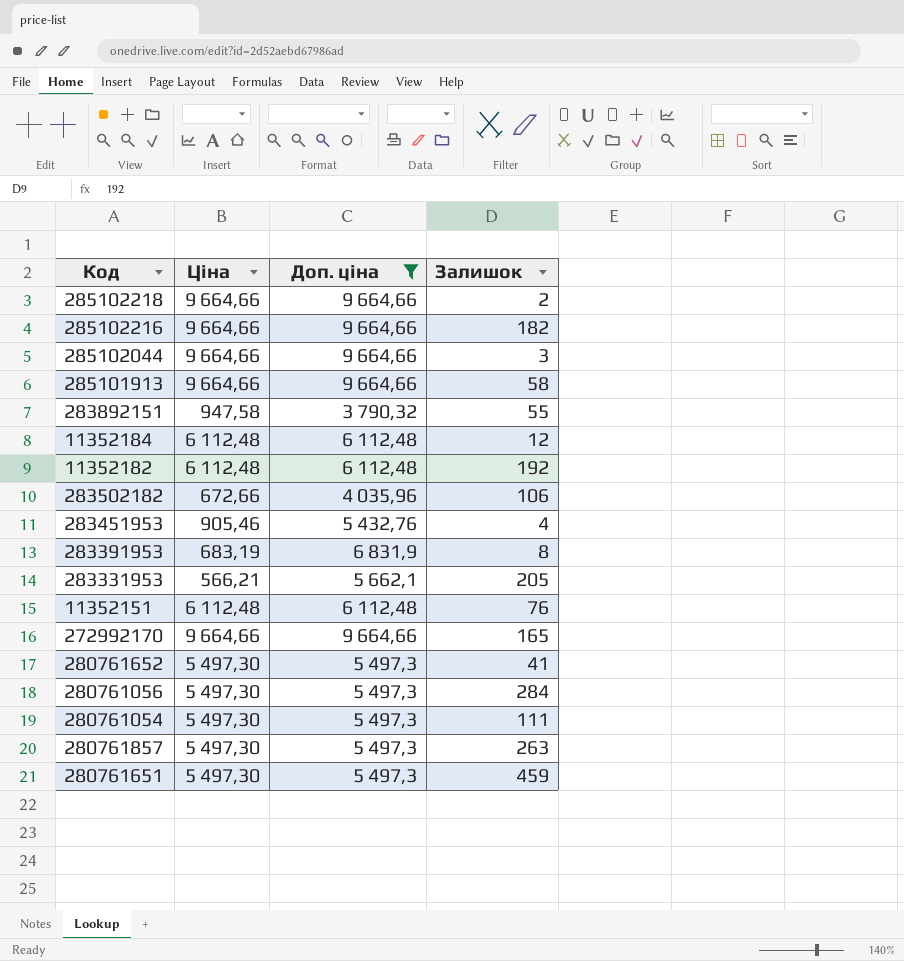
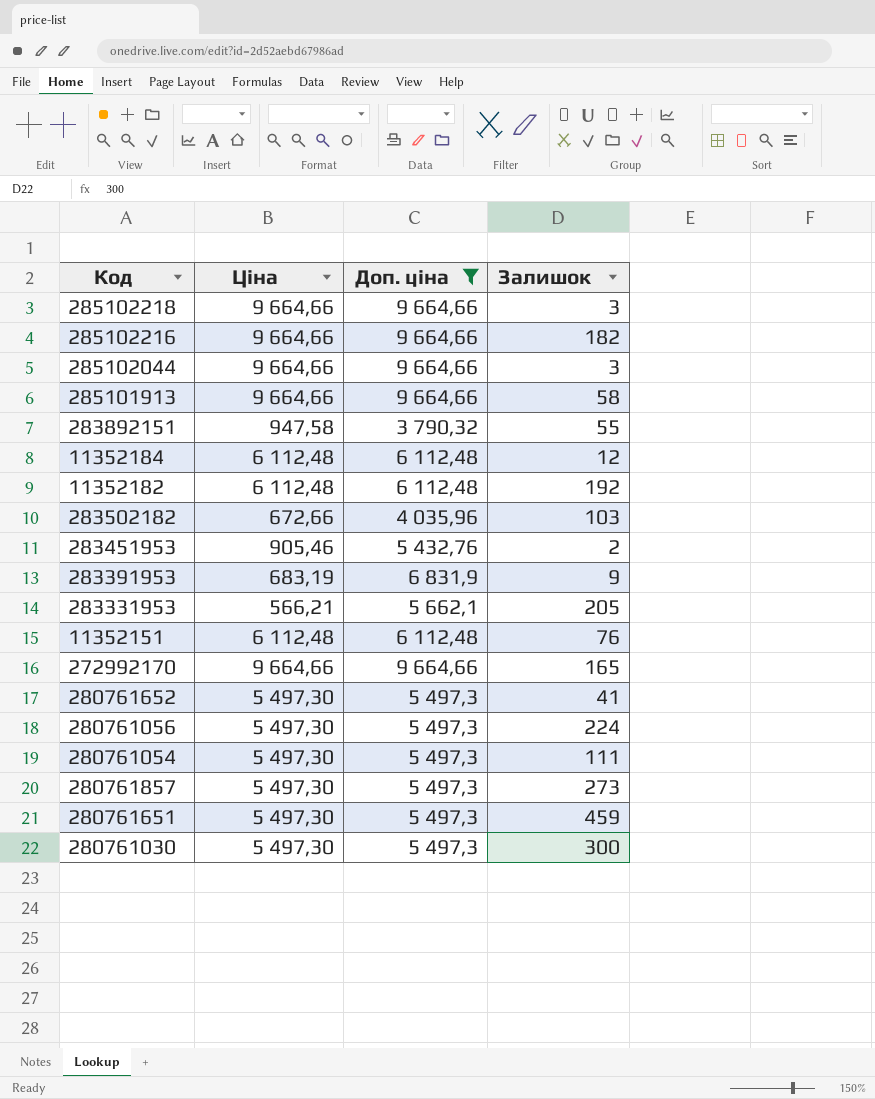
285102218 | Залишок: 2 -> 3
283502182 | Залишок: 106 -> 103
283451953 | Залишок: 4 -> 2
283391953 | Залишок: 8 -> 9
280761056 | Залишок: 284 -> 224
280761857 | Залишок: 263 -> 273
row 280761030: none -> 5 497,30 | 5 497,3 | 300

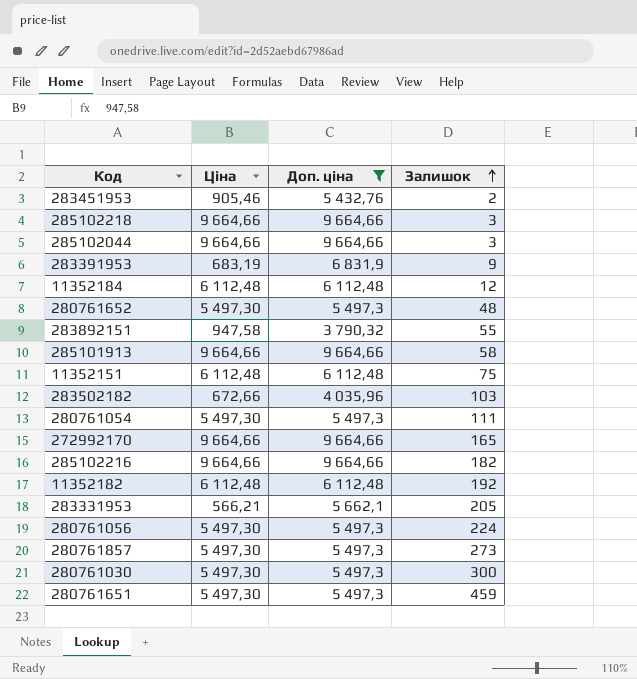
row order: none -> Залишок ascending
280761652 | Залишок: 41 -> 48
11352151 | Залишок: 76 -> 75

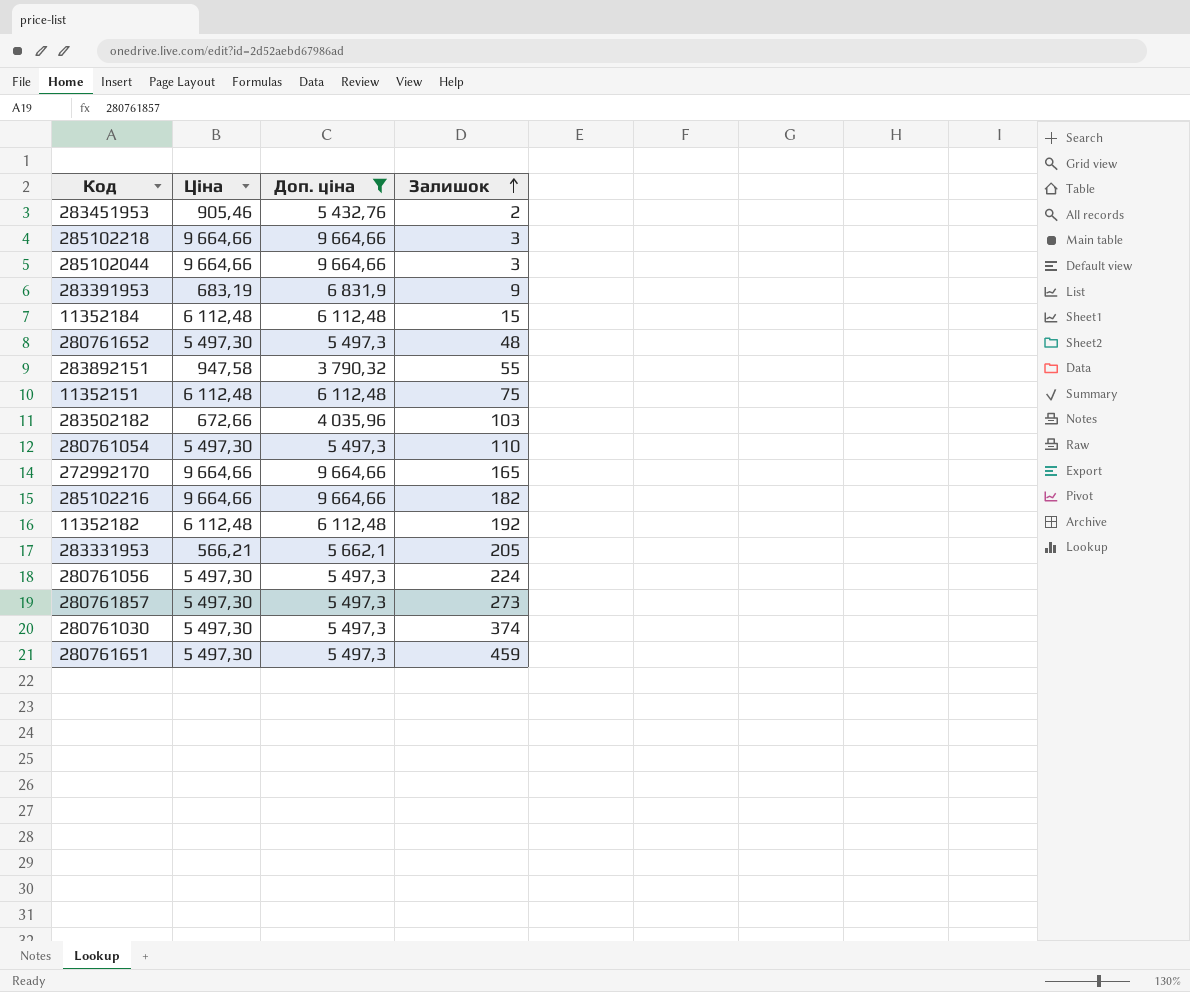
row 285101913: 9 664,66 | 9 664,66 | 58 -> none
11352184 | Залишок: 12 -> 15
280761054 | Залишок: 111 -> 110
280761030 | Залишок: 300 -> 374

